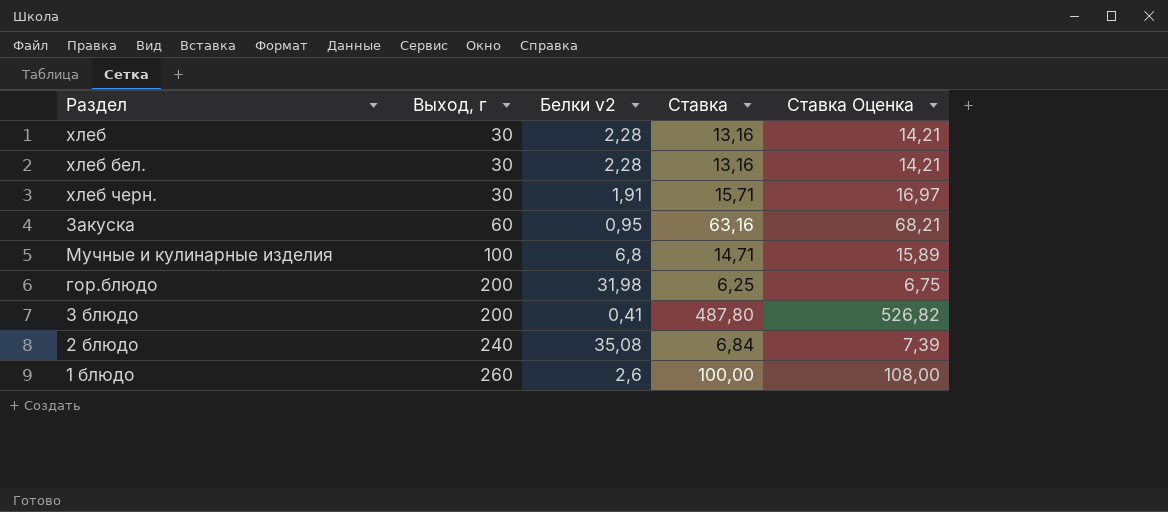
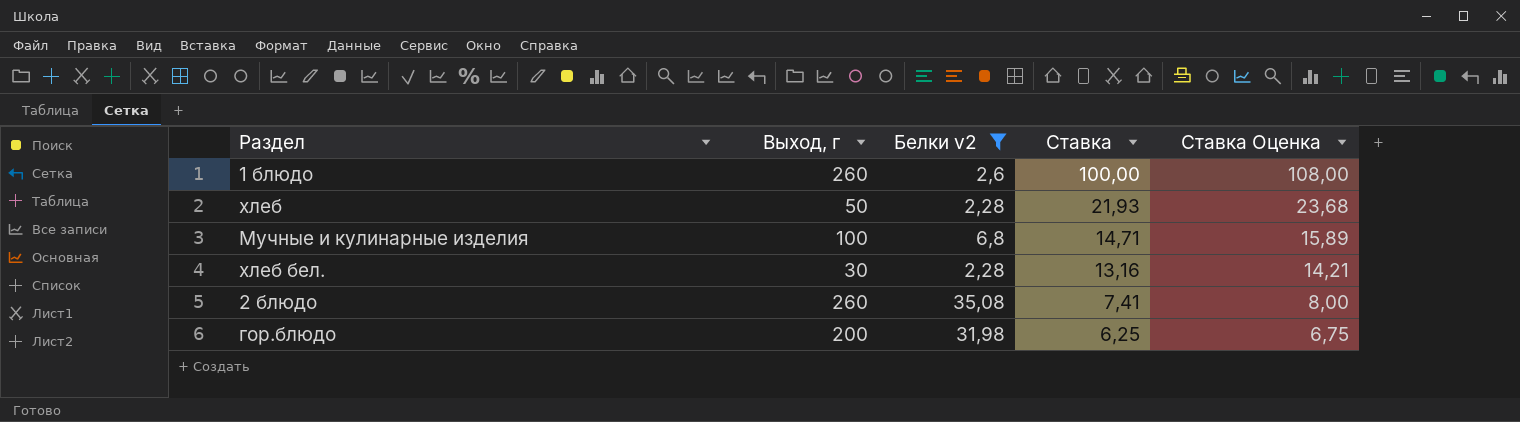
filter: none -> Белки v2 >= 2,28
row order: Выход, г ascending -> Ставка descending
хлеб | Выход, г: 30 -> 50
хлеб | Ставка: 13,16 -> 21,93
хлеб | Ставка Оценка: 14,21 -> 23,68
2 блюдо | Выход, г: 240 -> 260
2 блюдо | Ставка: 6,84 -> 7,41
2 блюдо | Ставка Оценка: 7,39 -> 8,00

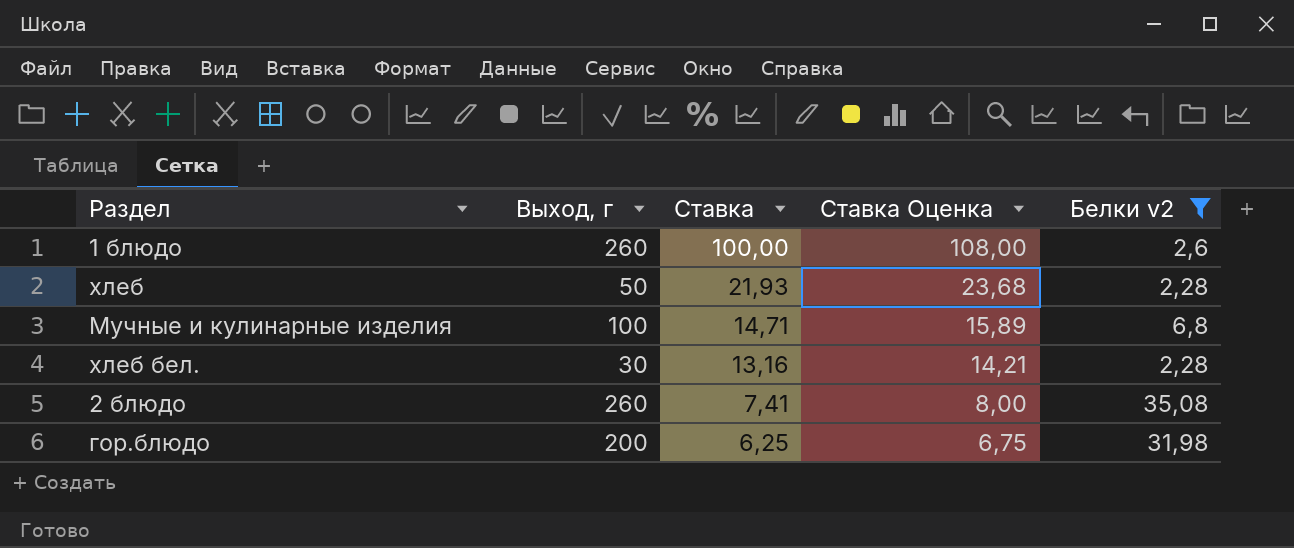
column Белки v2 | position: 3 -> 5

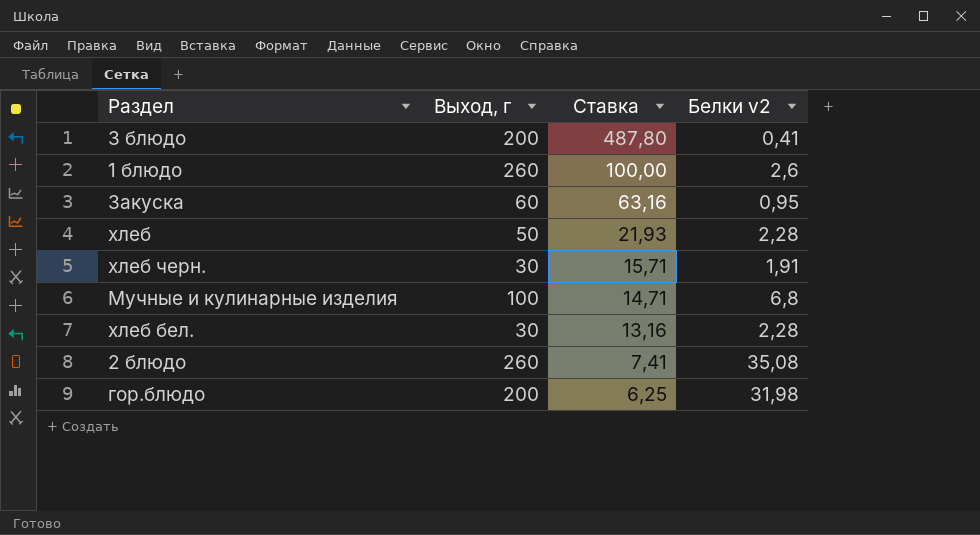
filter: Белки v2 >= 2,28 -> none
column Ставка Оценка | formula: [Ставка] * 1,08 -> none

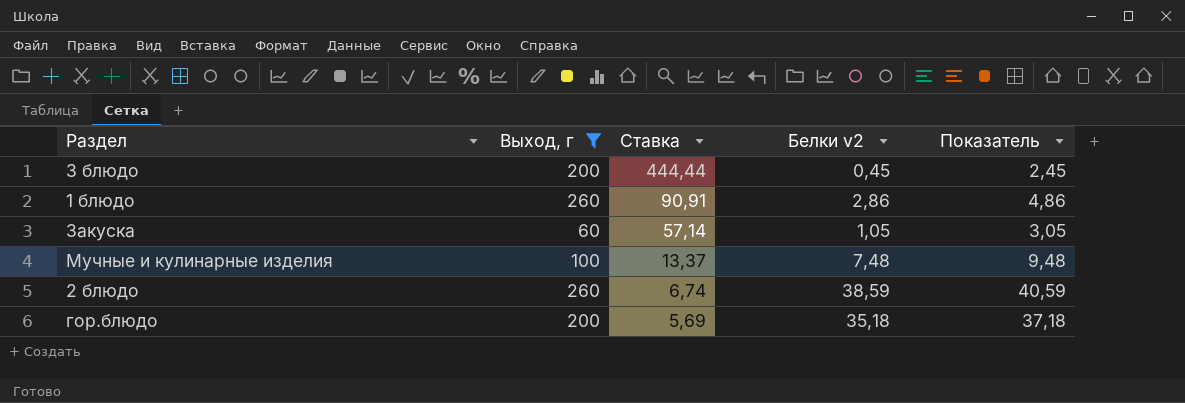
filter: none -> Выход, г >= 60
column Показатель | formula: none -> [Белки v2] + 2
3 блюдо | Ставка: 487,80 -> 444,44
3 блюдо | Белки v2: 0,41 -> 0,45
1 блюдо | Ставка: 100,00 -> 90,91
1 блюдо | Белки v2: 2,6 -> 2,86
Закуска | Ставка: 63,16 -> 57,14
Закуска | Белки v2: 0,95 -> 1,05
Мучные и кулинарные изделия | Ставка: 14,71 -> 13,37
Мучные и кулинарные изделия | Белки v2: 6,8 -> 7,48
2 блюдо | Ставка: 7,41 -> 6,74
2 блюдо | Белки v2: 35,08 -> 38,59
гор.блюдо | Ставка: 6,25 -> 5,69
гор.блюдо | Белки v2: 31,98 -> 35,18

